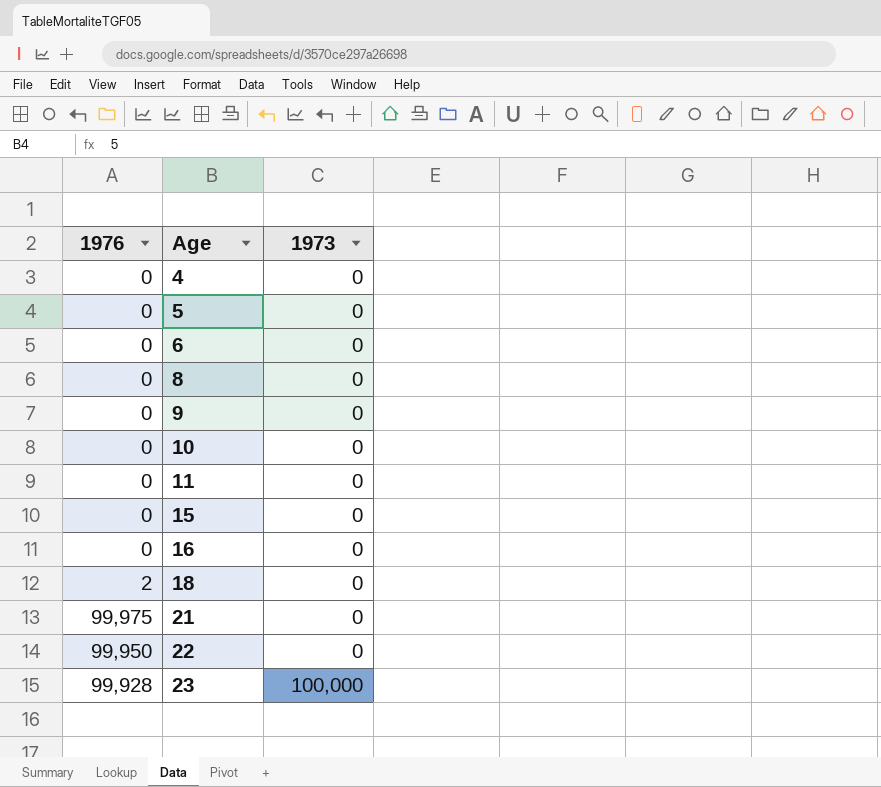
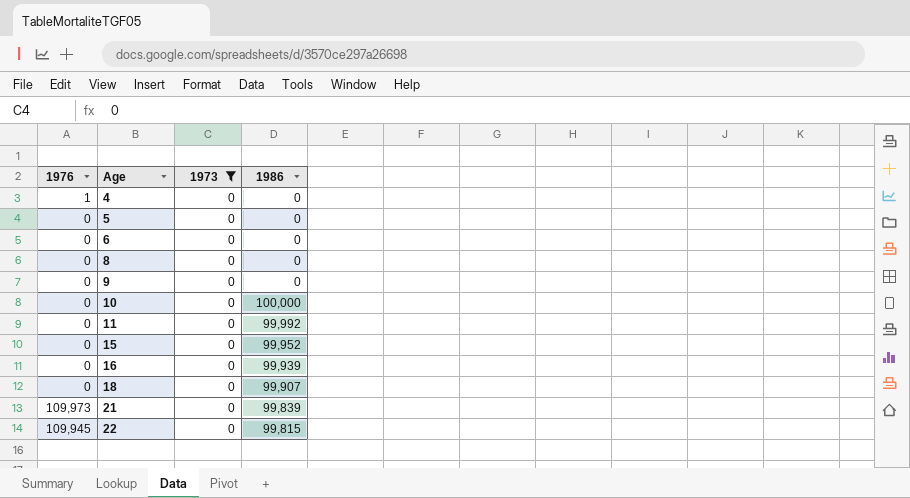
filter: none -> 1973 = 0
column 1986 | position: none -> 4
4 | 1976: 0 -> 1
18 | 1976: 2 -> 0
21 | 1976: 99,975 -> 109,973
22 | 1976: 99,950 -> 109,945

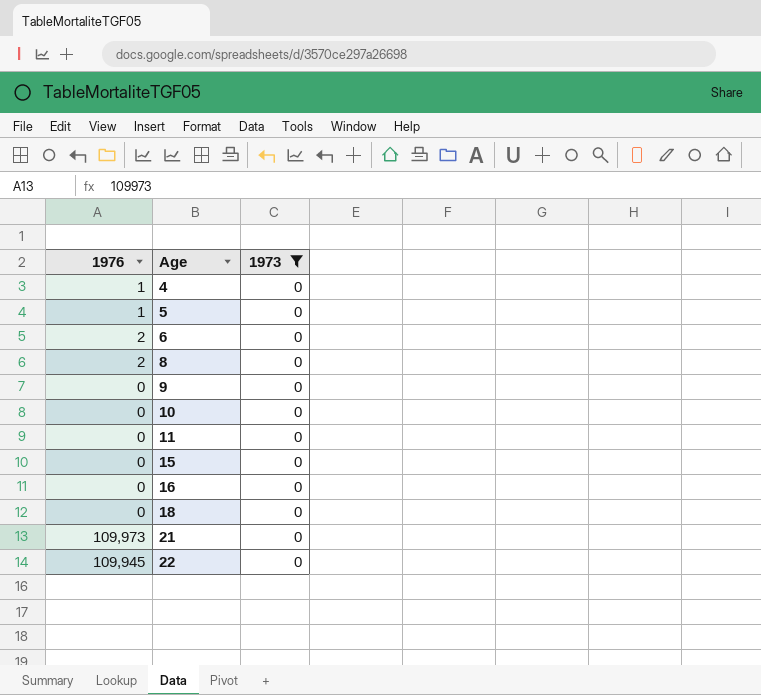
column 1986 | position: 4 -> none
5 | 1976: 0 -> 1
6 | 1976: 0 -> 2
8 | 1976: 0 -> 2

